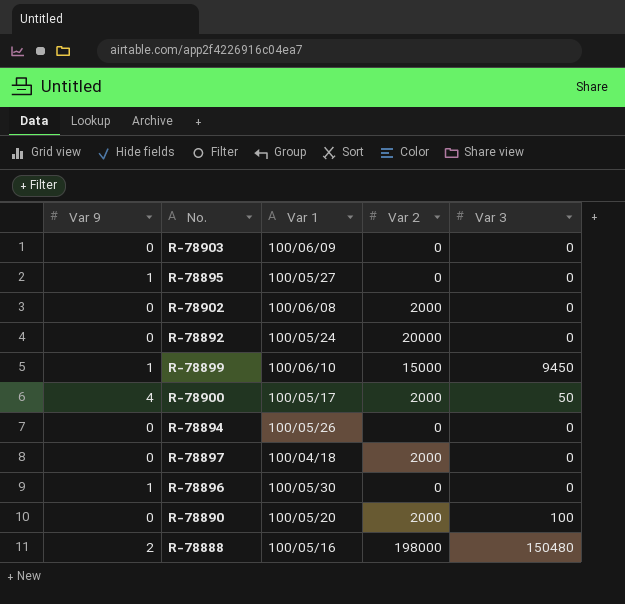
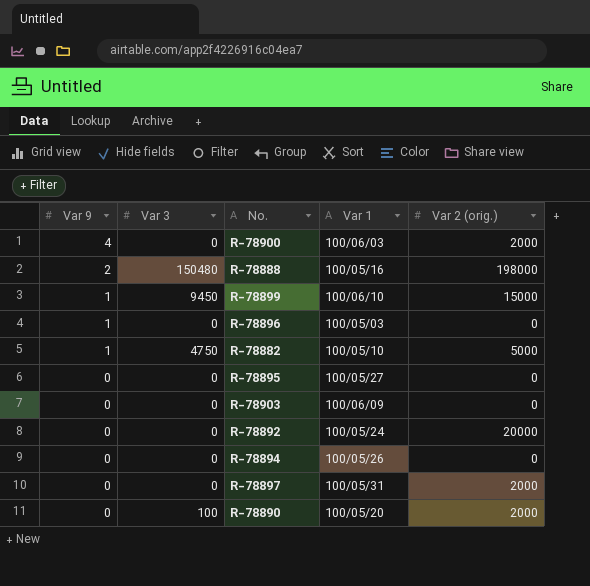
row order: none -> Var 9 descending
column Var 3 | position: 5 -> 2
column name: Var 2 -> Var 2 (orig.)
row R-78902: 0 | 100/06/08 | 2000 | 0 -> none
R-78900 | Var 3: 50 -> 0
R-78900 | Var 1: 100/05/17 -> 100/06/03
R-78896 | Var 1: 100/05/30 -> 100/05/03
row R-78882: none -> 1 | 4750 | 100/05/10 | 5000
R-78895 | Var 9: 1 -> 0
R-78897 | Var 1: 100/04/18 -> 100/05/31

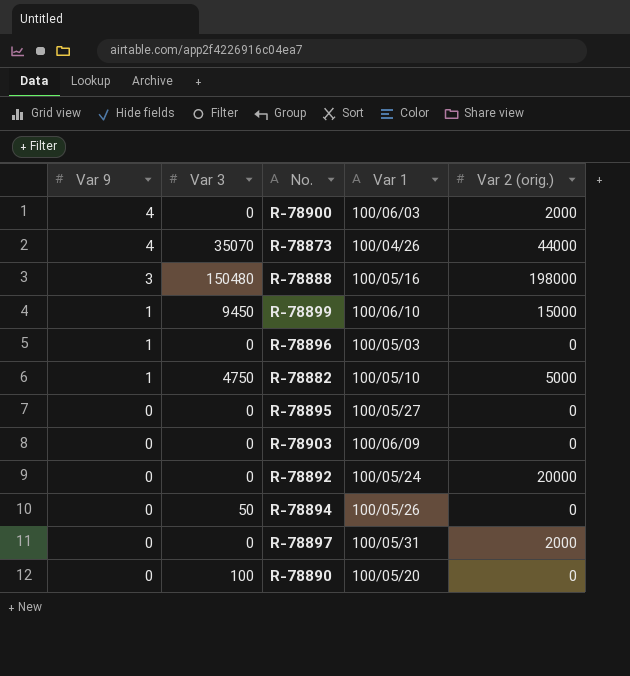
row R-78873: none -> 4 | 35070 | 100/04/26 | 44000
R-78888 | Var 9: 2 -> 3
R-78894 | Var 3: 0 -> 50
R-78890 | Var 2 (orig.): 2000 -> 0

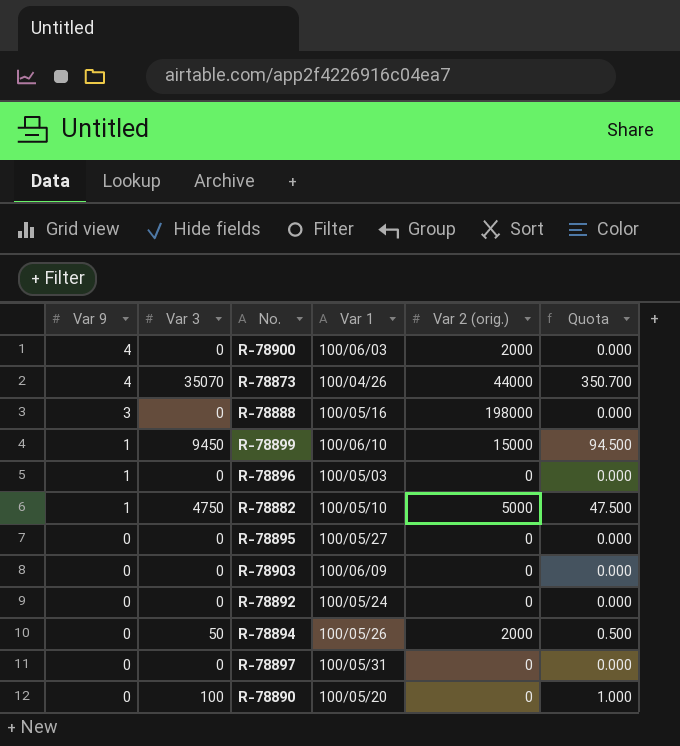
column Quota | formula: none -> [Var 3] * 0.01
R-78888 | Var 3: 150480 -> 0
R-78892 | Var 2 (orig.): 20000 -> 0
R-78894 | Var 2 (orig.): 0 -> 2000
R-78897 | Var 2 (orig.): 2000 -> 0

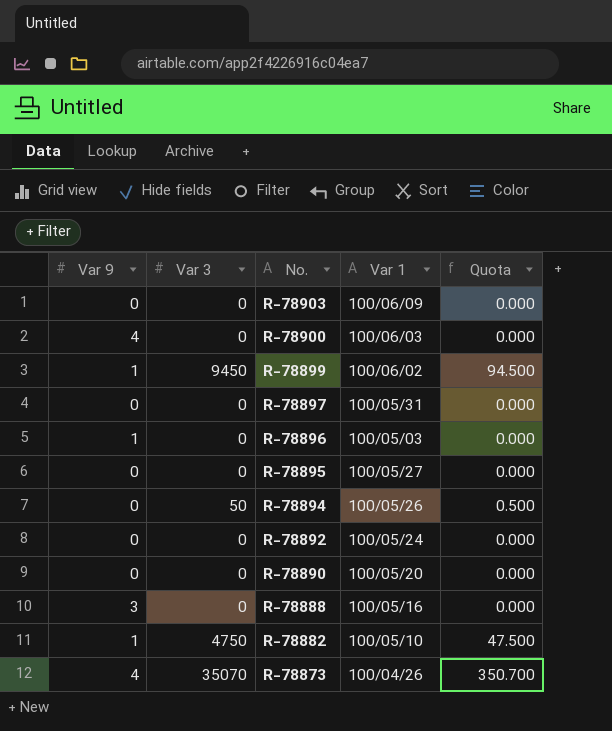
row order: Var 9 descending -> No. descending
column Var 2 (orig.) | position: 5 -> none
R-78899 | Var 1: 100/06/10 -> 100/06/02
R-78890 | Var 3: 100 -> 0
R-78890 | Quota: 1.000 -> 0.000

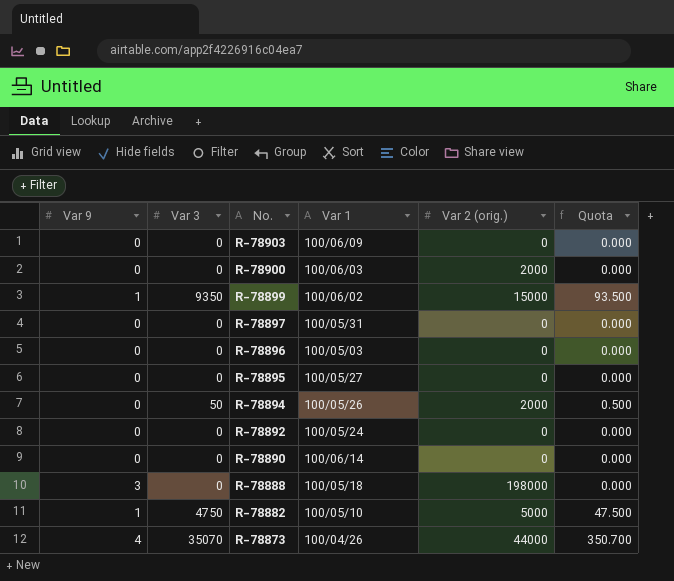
column Var 2 (orig.) | position: none -> 5
R-78900 | Var 9: 4 -> 0
R-78899 | Var 3: 9450 -> 9350
R-78899 | Quota: 94.500 -> 93.500
R-78896 | Var 9: 1 -> 0
R-78890 | Var 1: 100/05/20 -> 100/06/14
R-78888 | Var 1: 100/05/16 -> 100/05/18

